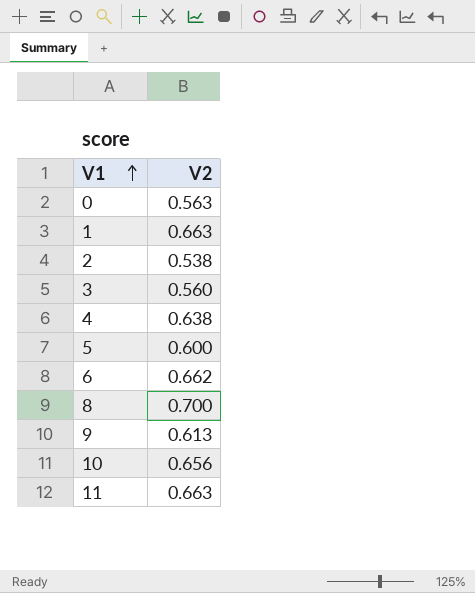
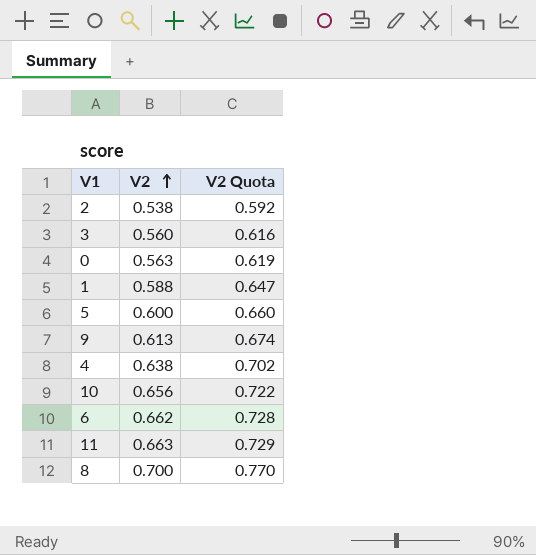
row order: V1 ascending -> V2 ascending
column V2 Quota | formula: none -> [V2] * 1.1
1 | V2: 0.663 -> 0.588

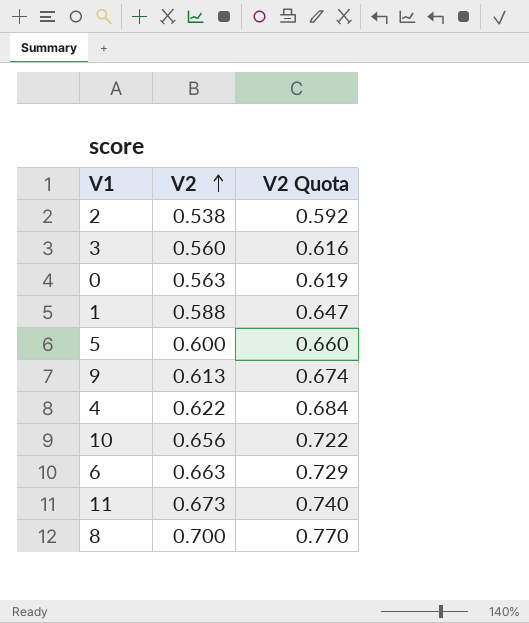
4 | V2: 0.638 -> 0.622
4 | V2 Quota: 0.702 -> 0.684
6 | V2: 0.662 -> 0.663
6 | V2 Quota: 0.728 -> 0.729
11 | V2: 0.663 -> 0.673
11 | V2 Quota: 0.729 -> 0.740

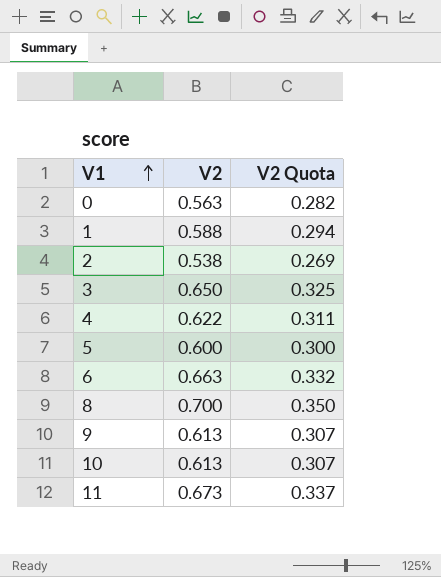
row order: V2 ascending -> V1 ascending
column V2 Quota | formula: [V2] * 1.1 -> [V2] * 0.5
3 | V2: 0.560 -> 0.650
10 | V2: 0.656 -> 0.613

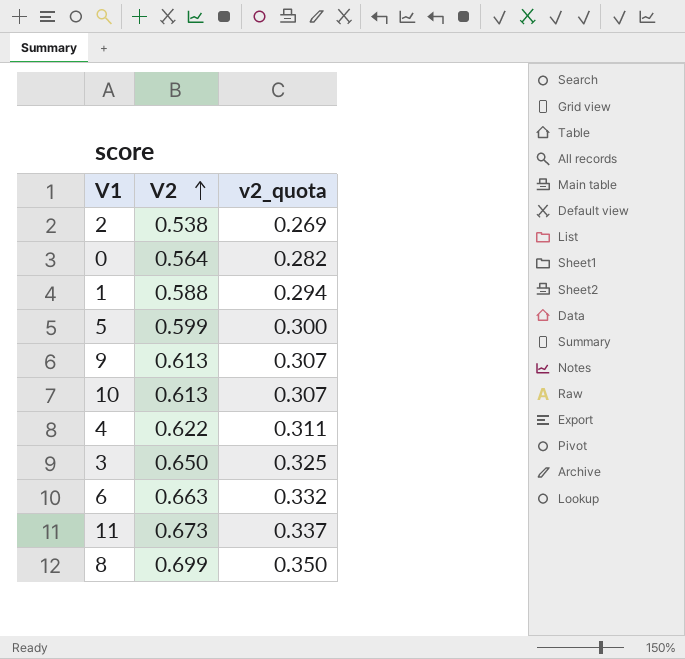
row order: V1 ascending -> V2 ascending
column name: V2 Quota -> v2_quota
0 | V2: 0.563 -> 0.564
5 | V2: 0.600 -> 0.599
8 | V2: 0.700 -> 0.699

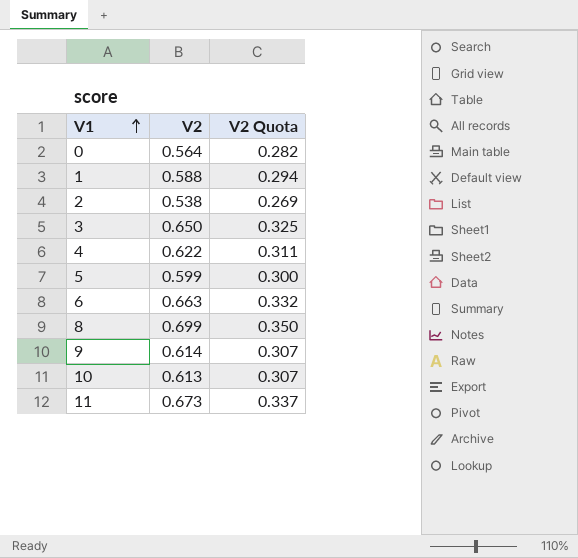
row order: V2 ascending -> V1 ascending
column name: v2_quota -> V2 Quota
9 | V2: 0.613 -> 0.614

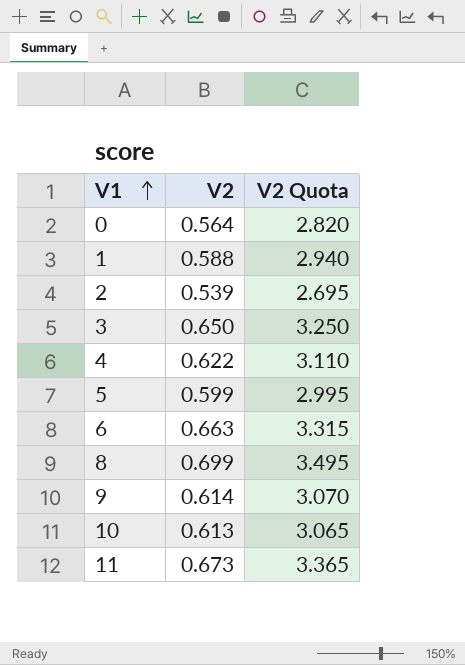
column V2 Quota | formula: [V2] * 0.5 -> [V2] * 5
2 | V2: 0.538 -> 0.539

